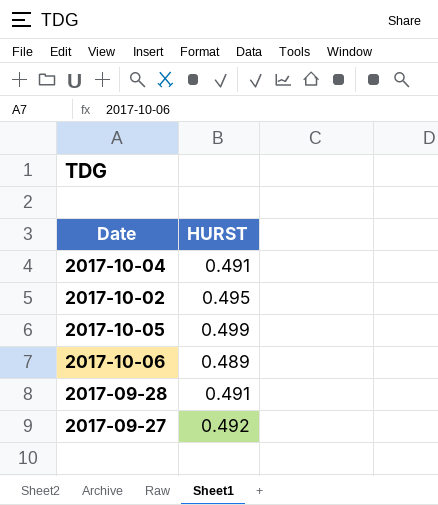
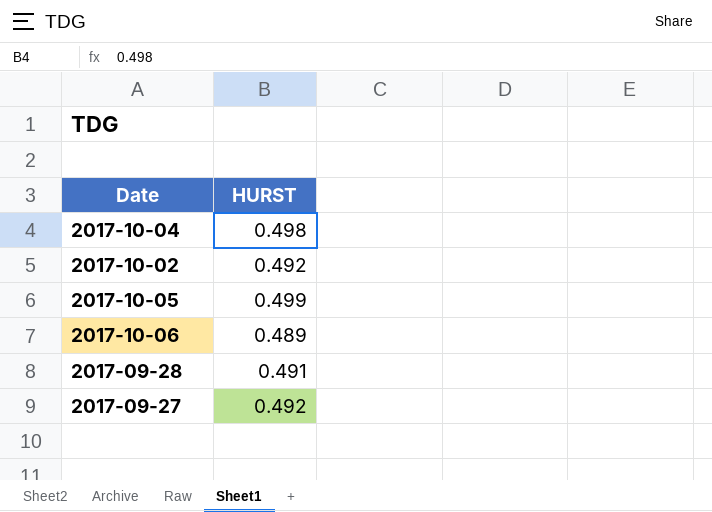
2017-10-04 | HURST: 0.491 -> 0.498
2017-10-02 | HURST: 0.495 -> 0.492

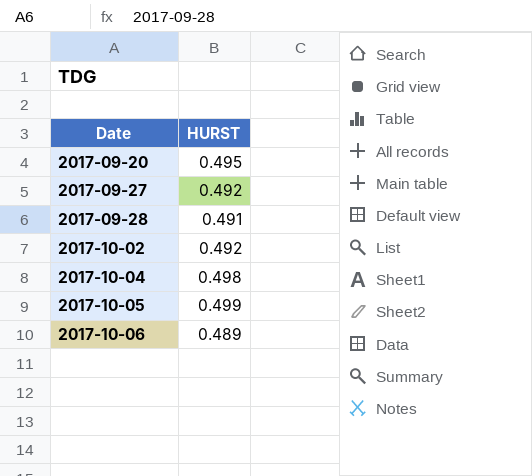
row order: none -> Date ascending
row 2017-09-20: none -> 0.495

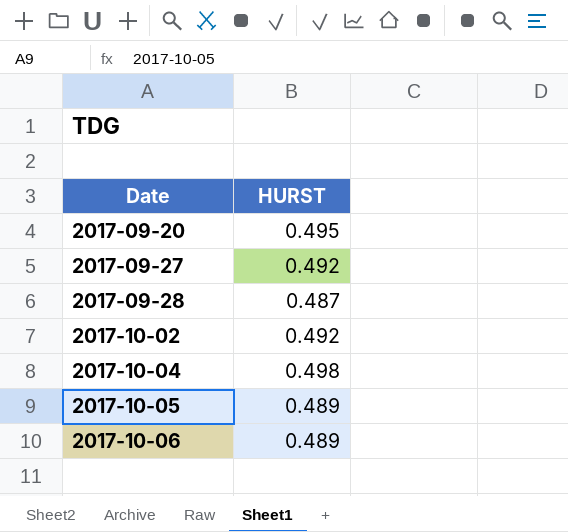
2017-09-28 | HURST: 0.491 -> 0.487
2017-10-05 | HURST: 0.499 -> 0.489

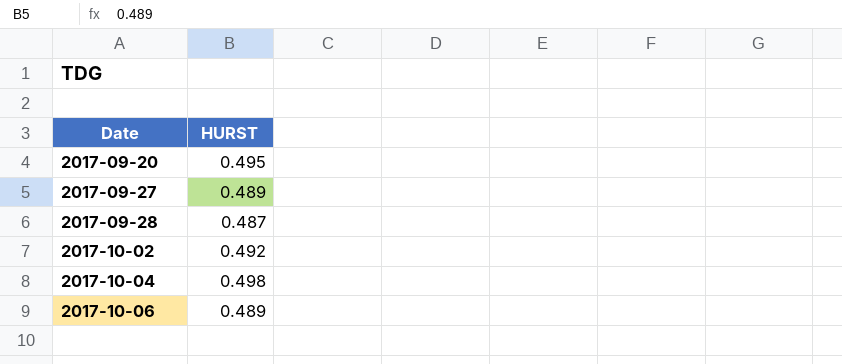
row 2017-10-05: 0.489 -> none
2017-09-27 | HURST: 0.492 -> 0.489

